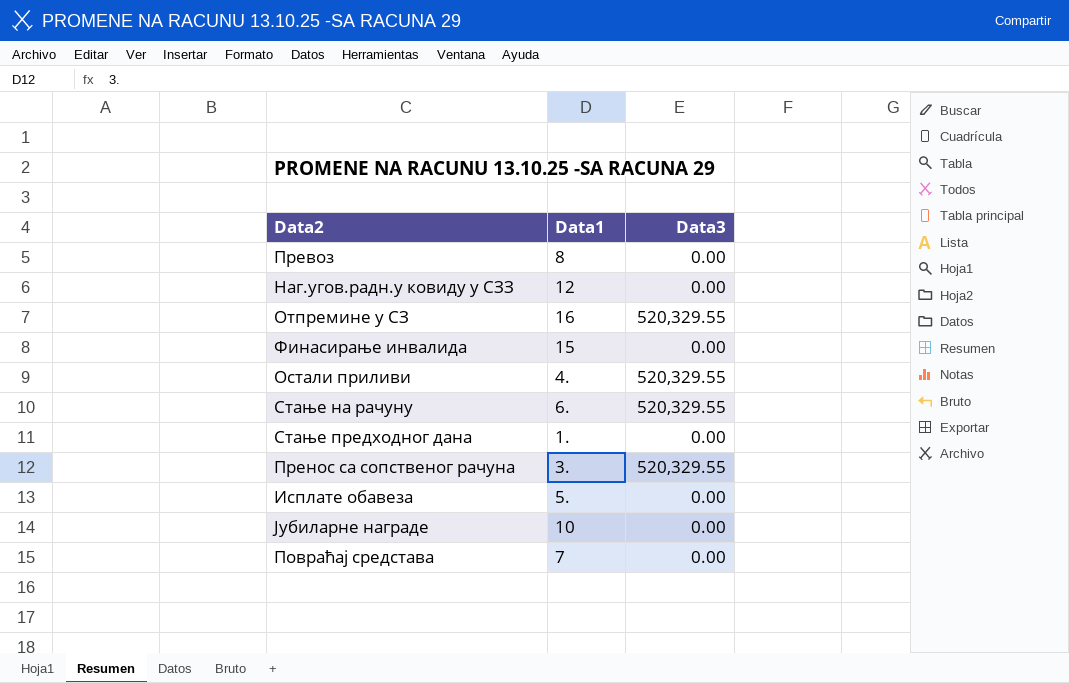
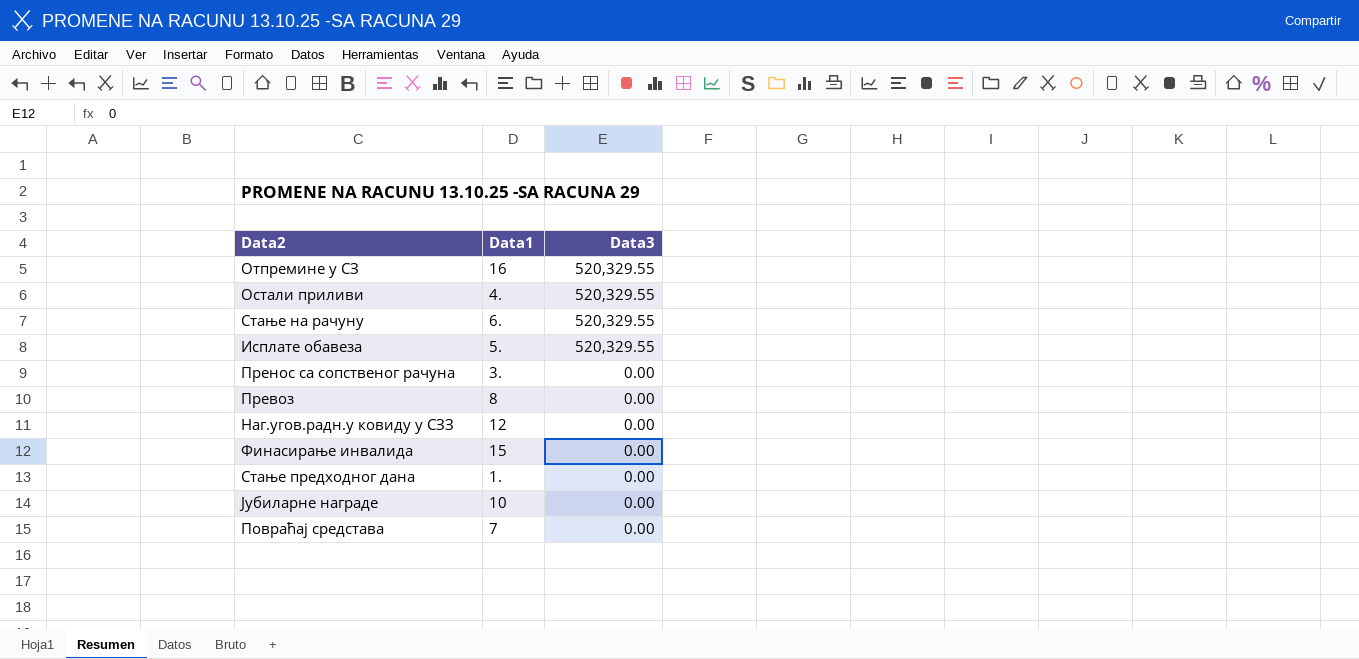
row order: none -> Data3 descending
Исплате обавеза | Data3: 0.00 -> 520,329.55
Пренос са сопственог рачуна | Data3: 520,329.55 -> 0.00

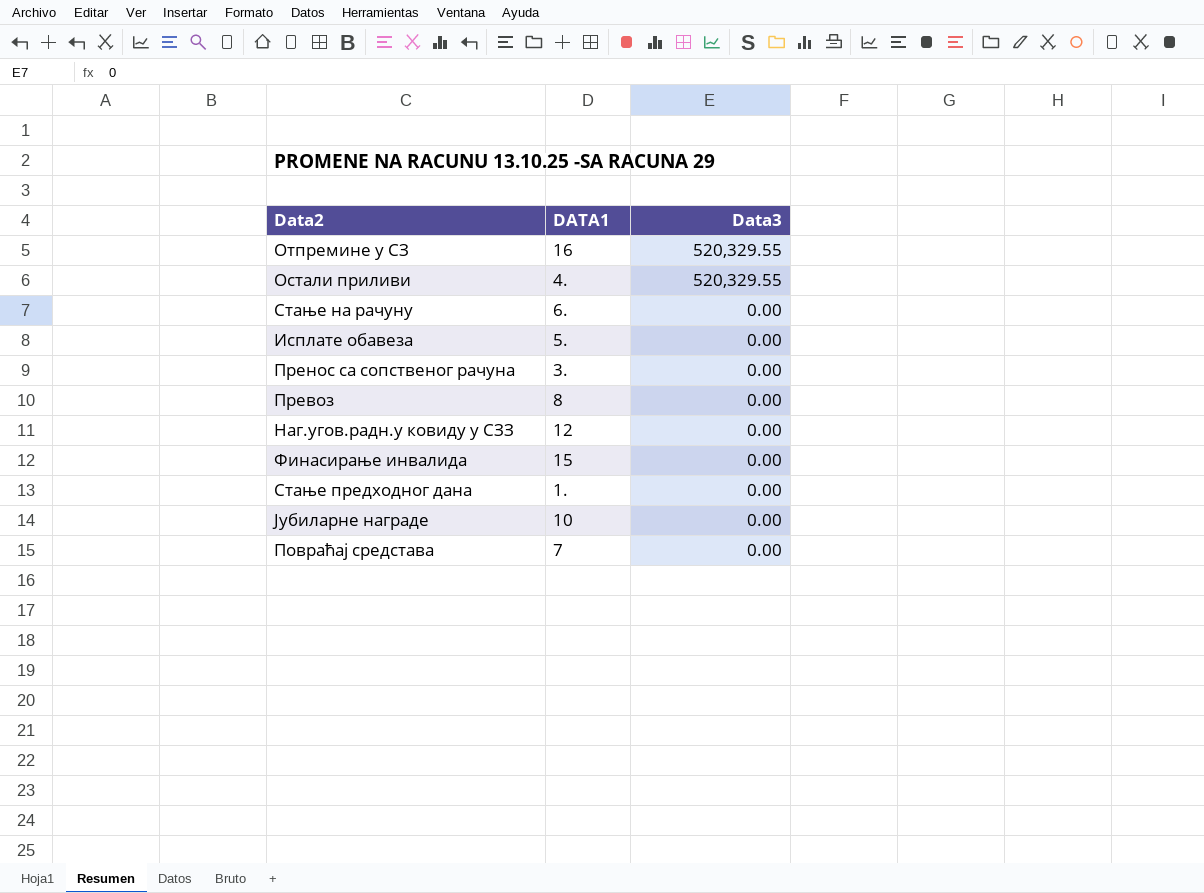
column name: Data1 -> DATA1
Стање на рачуну | Data3: 520,329.55 -> 0.00
Исплате обавеза | Data3: 520,329.55 -> 0.00

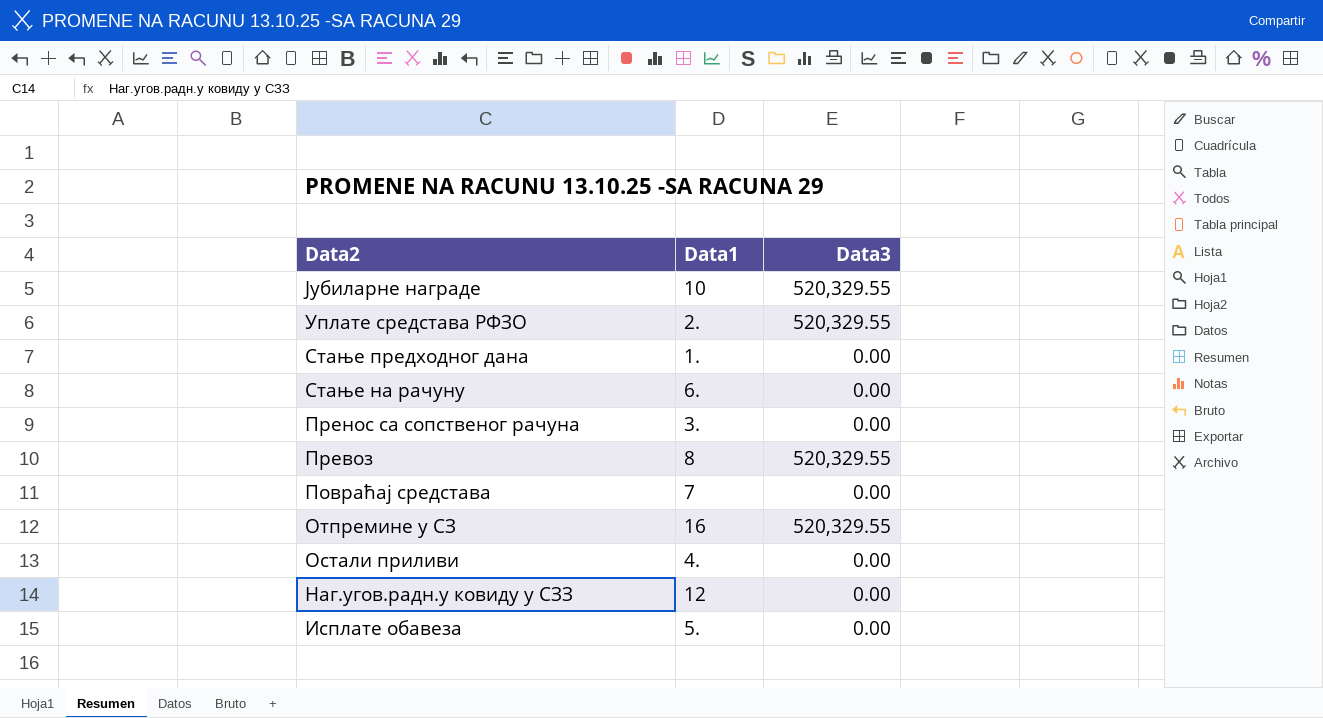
row order: Data3 descending -> Data2 descending
column name: DATA1 -> Data1
row Финасирање инвалида: 15 | 0.00 -> none
Јубиларне награде | Data3: 0.00 -> 520,329.55
row Уплате средстава РФЗО: none -> 2. | 520,329.55
Превоз | Data3: 0.00 -> 520,329.55
Остали приливи | Data3: 520,329.55 -> 0.00

